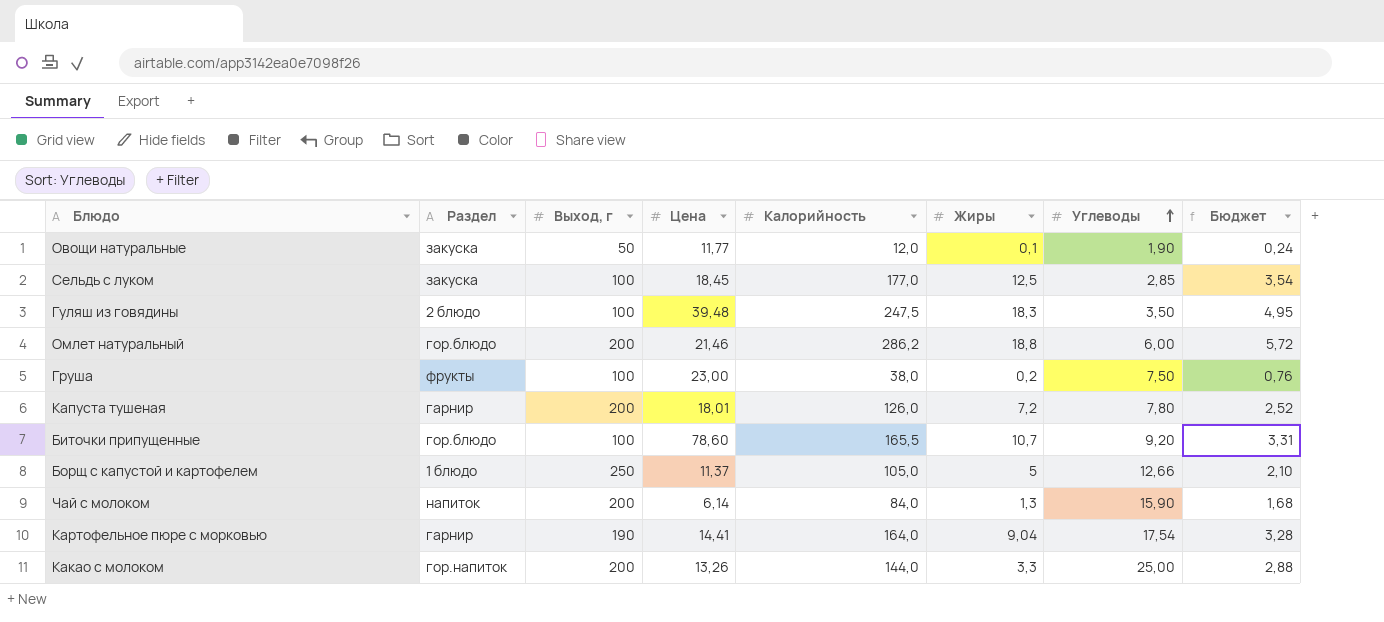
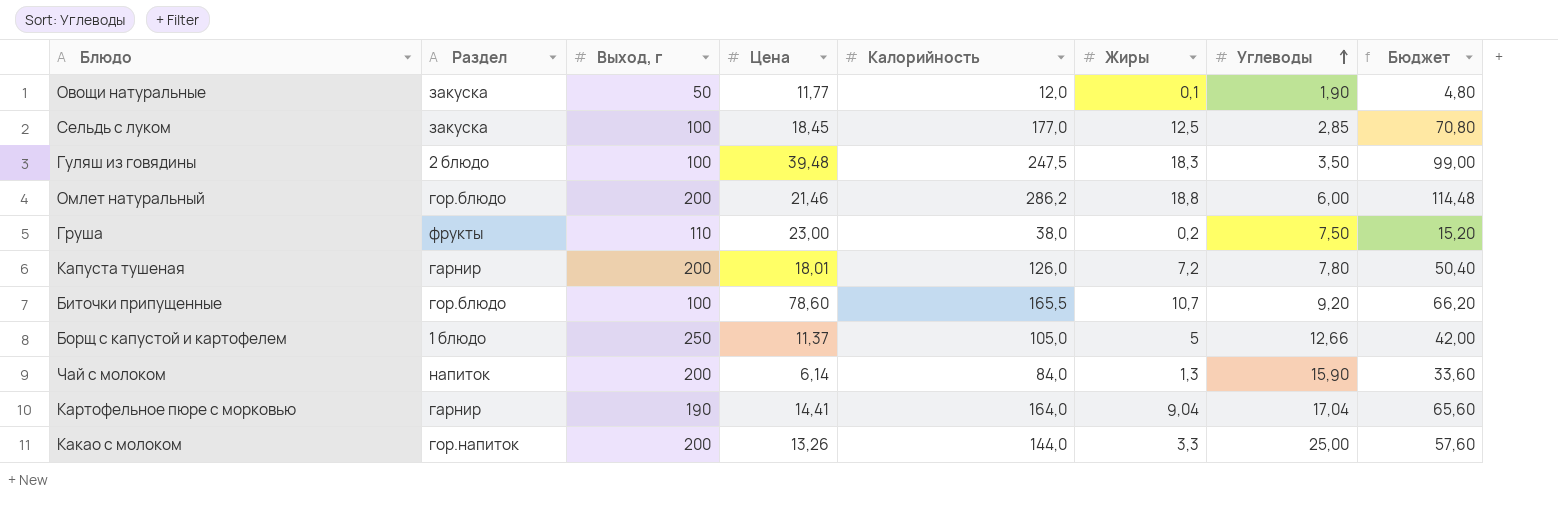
column Бюджет | formula: [Калорийность] * 0,02 -> [Калорийность] * 0,4
Груша | Выход, г: 100 -> 110
Картофельное пюре с морковью | Углеводы: 17,54 -> 17,04

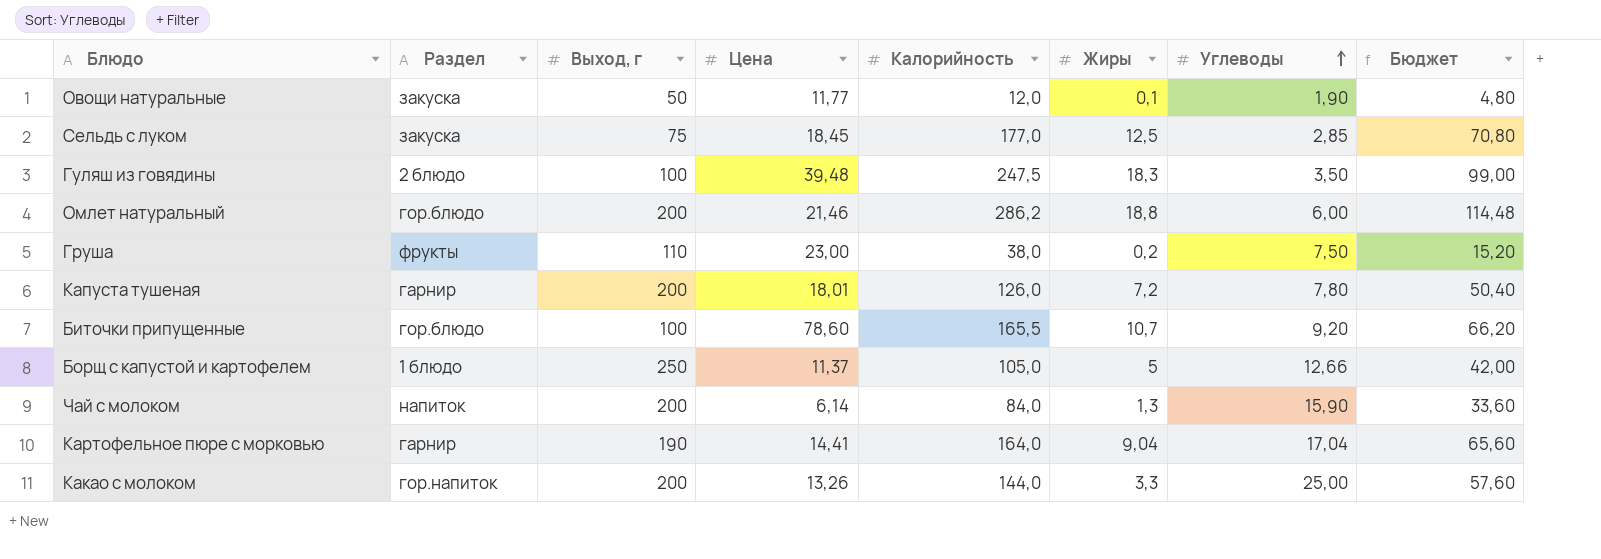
Сельдь с луком | Выход, г: 100 -> 75

